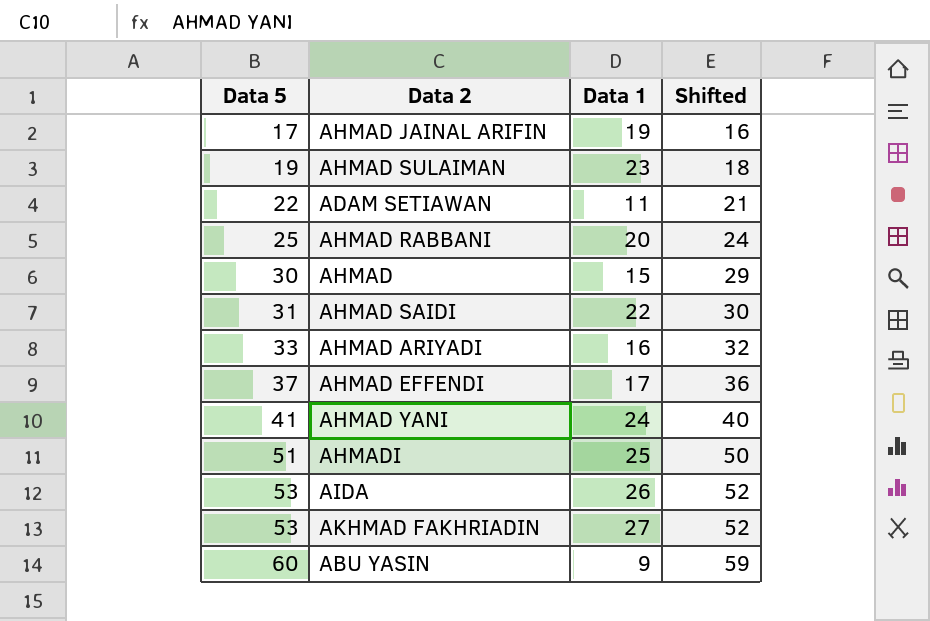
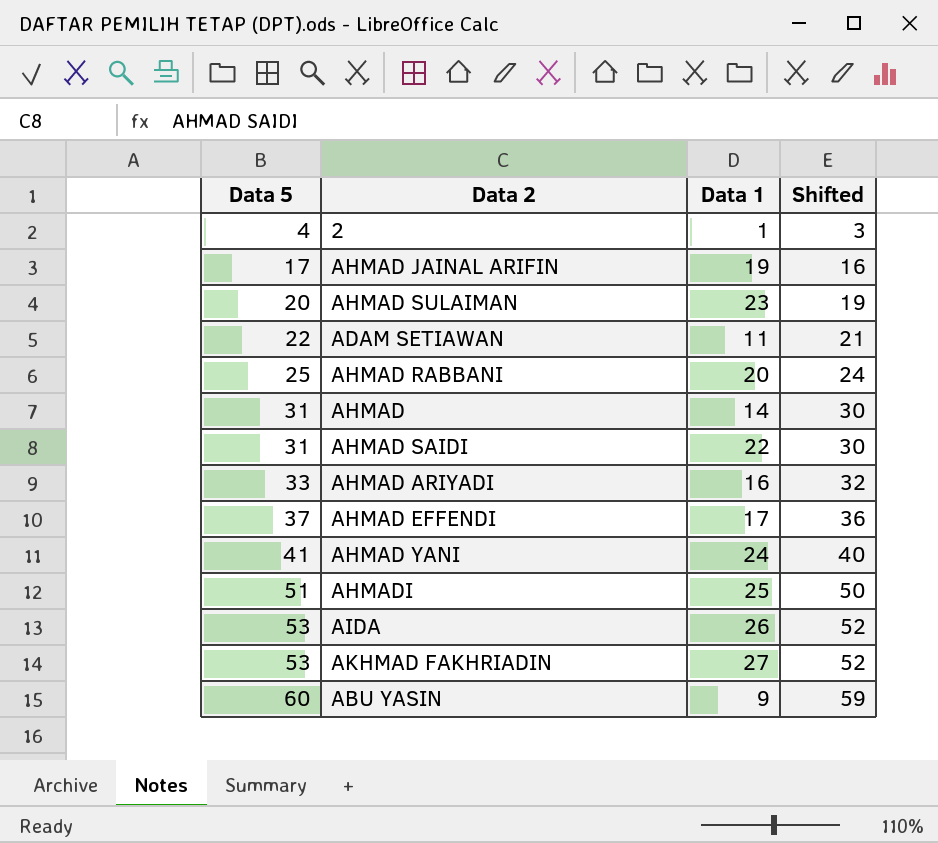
row 2: none -> 4 | 1 | 3
AHMAD SULAIMAN | Data 5: 19 -> 20
AHMAD SULAIMAN | Shifted: 18 -> 19
AHMAD | Data 5: 30 -> 31
AHMAD | Data 1: 15 -> 14
AHMAD | Shifted: 29 -> 30

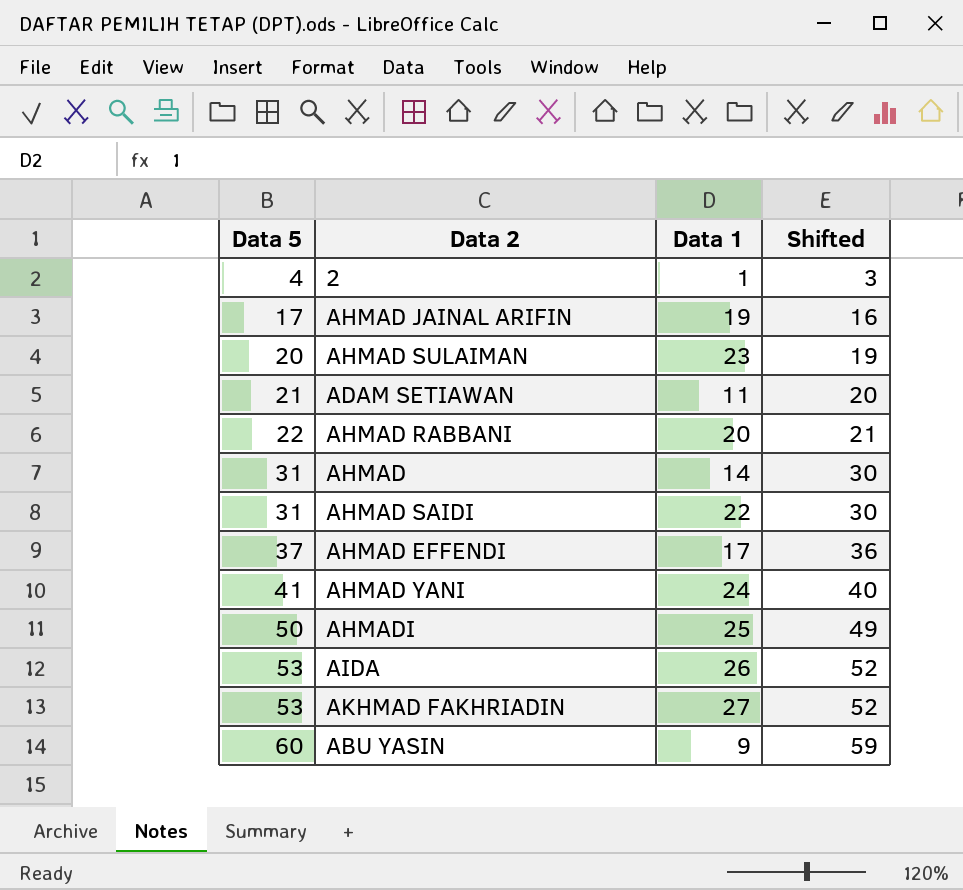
row AHMAD ARIYADI: 33 | 16 | 32 -> none
ADAM SETIAWAN | Data 5: 22 -> 21
ADAM SETIAWAN | Shifted: 21 -> 20
AHMAD RABBANI | Data 5: 25 -> 22
AHMAD RABBANI | Shifted: 24 -> 21
AHMADI | Data 5: 51 -> 50
AHMADI | Shifted: 50 -> 49

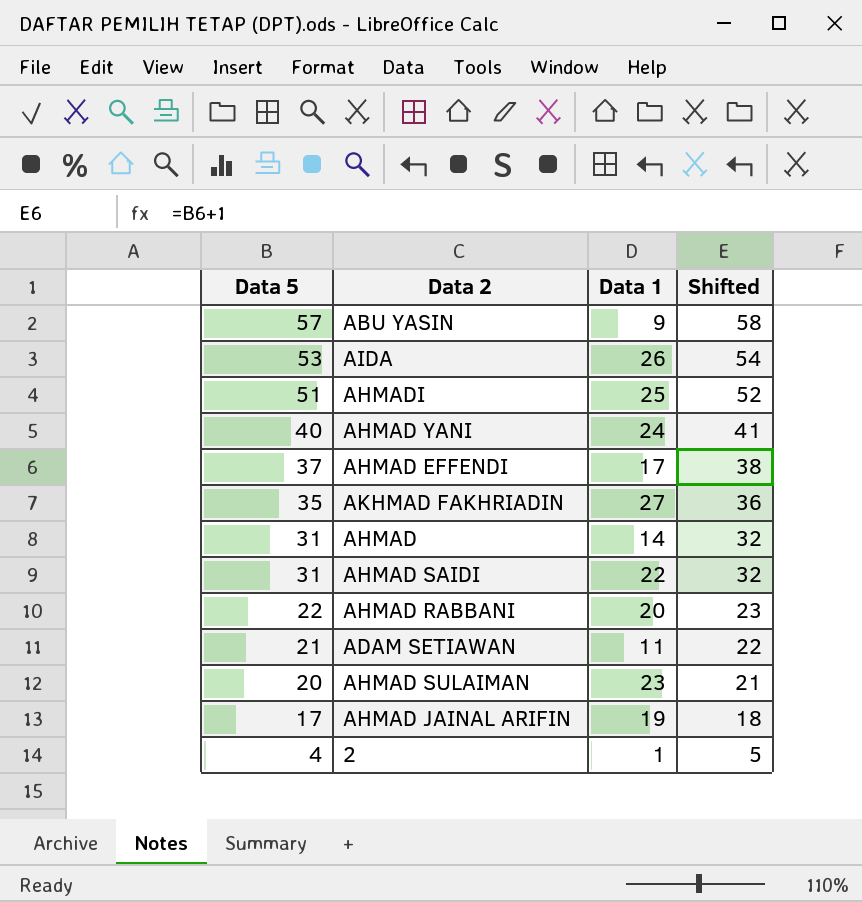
row order: Data 5 ascending -> Data 5 descending
column Shifted | formula: [Data 5] - 1 -> [Data 5] + 1
ABU YASIN | Data 5: 60 -> 57
AHMADI | Data 5: 50 -> 51
AHMAD YANI | Data 5: 41 -> 40
AKHMAD FAKHRIADIN | Data 5: 53 -> 35

